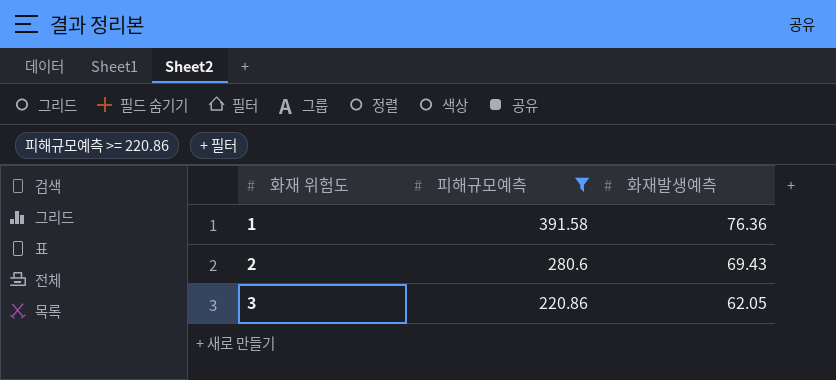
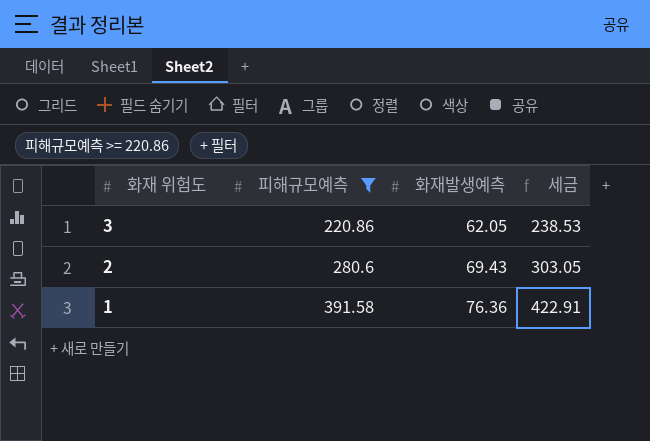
row order: 화재 위험도 ascending -> 화재 위험도 descending
column 세금 | formula: none -> [피해규모예측] * 1.08

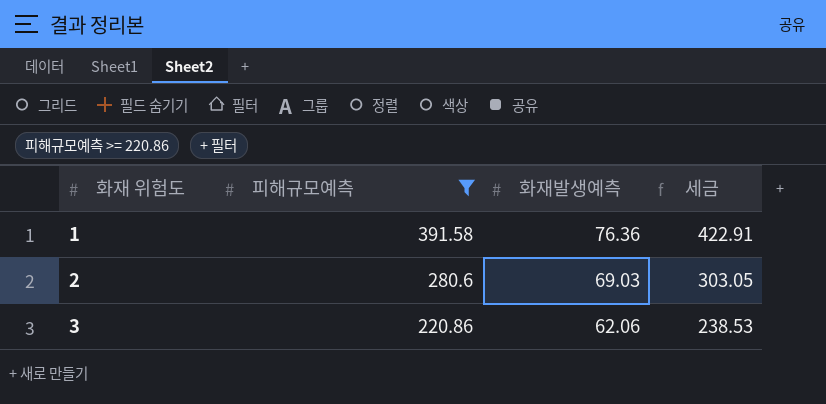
row order: 화재 위험도 descending -> 화재 위험도 ascending
2 | 화재발생예측: 69.43 -> 69.03
3 | 화재발생예측: 62.05 -> 62.06

